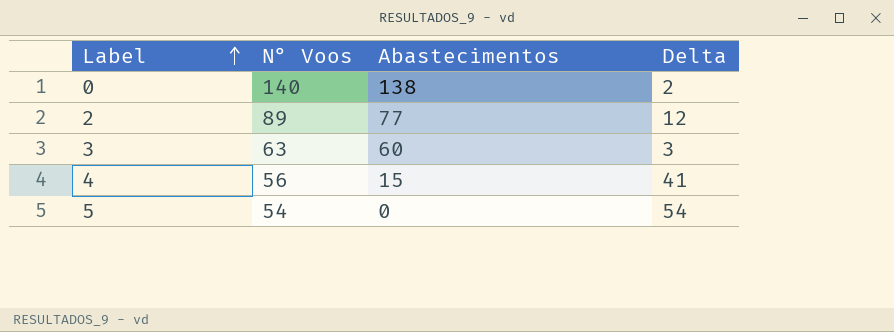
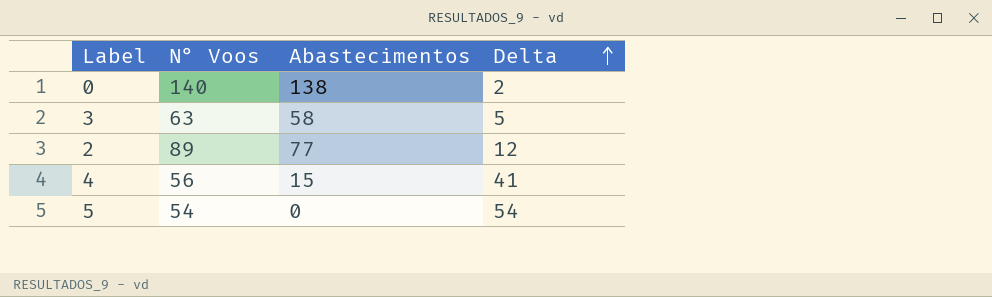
row order: Label ascending -> Delta ascending
3 | Abastecimentos: 60 -> 58
3 | Delta: 3 -> 5

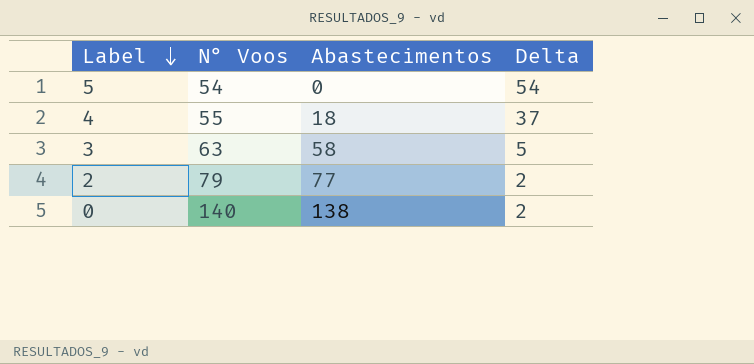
row order: Delta ascending -> Label descending
4 | N° Voos: 56 -> 55
4 | Abastecimentos: 15 -> 18
4 | Delta: 41 -> 37
2 | N° Voos: 89 -> 79
2 | Delta: 12 -> 2

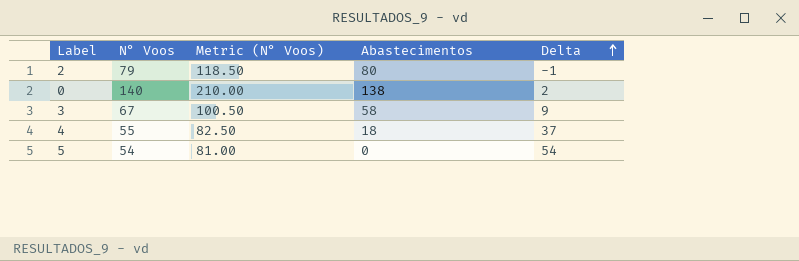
row order: Label descending -> Delta ascending
column Metric (N° Voos) | formula: none -> [N° Voos] * 1.5
2 | Abastecimentos: 77 -> 80
2 | Delta: 2 -> -1
3 | N° Voos: 63 -> 67
3 | Delta: 5 -> 9

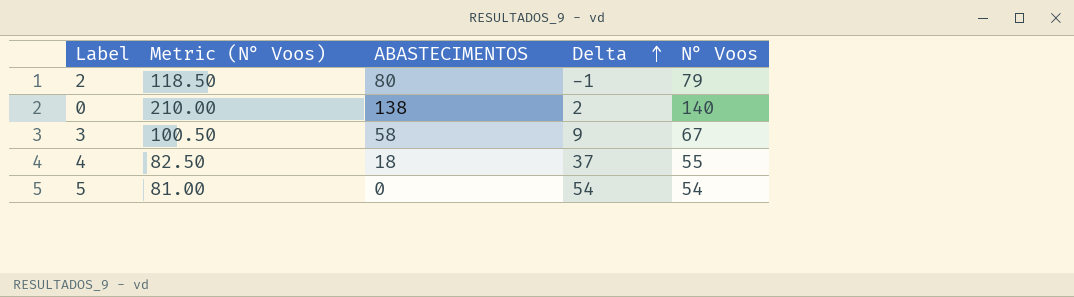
column name: Abastecimentos -> ABASTECIMENTOS
column N° Voos | position: 2 -> 5

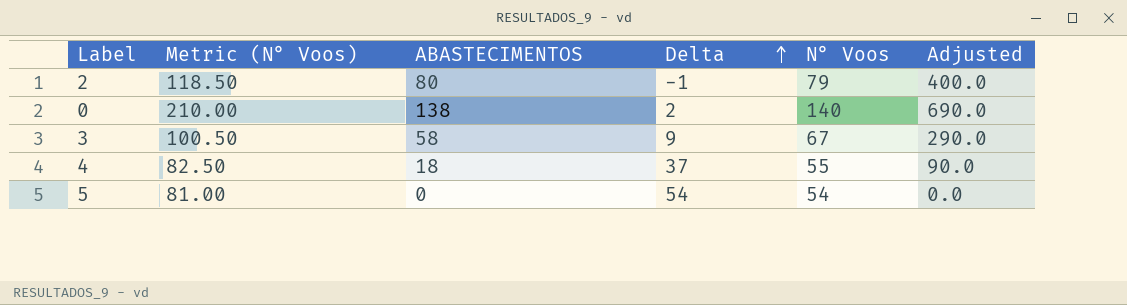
column Adjusted | formula: none -> [ABASTECIMENTOS] * 5

